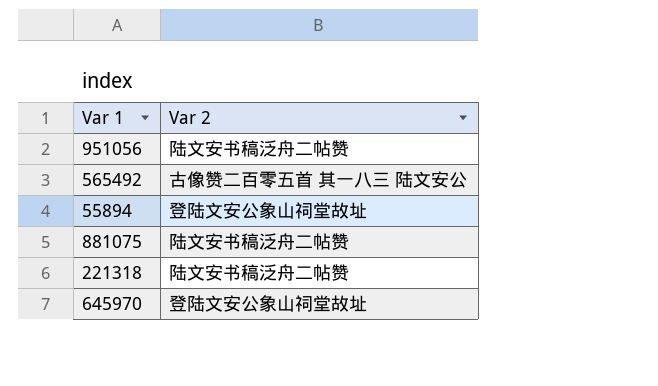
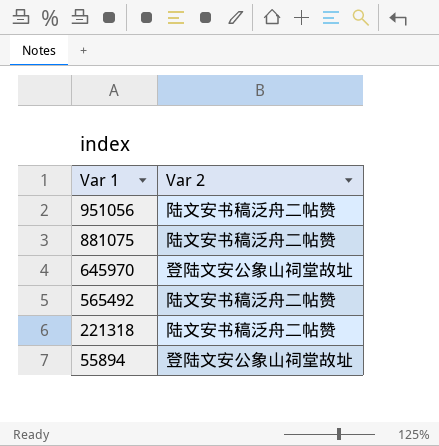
row order: none -> Var 1 descending
565492 | Var 2: 古像赞二百零五首 其一八三 陆文安公 -> 陆文安书稿泛舟二帖赞

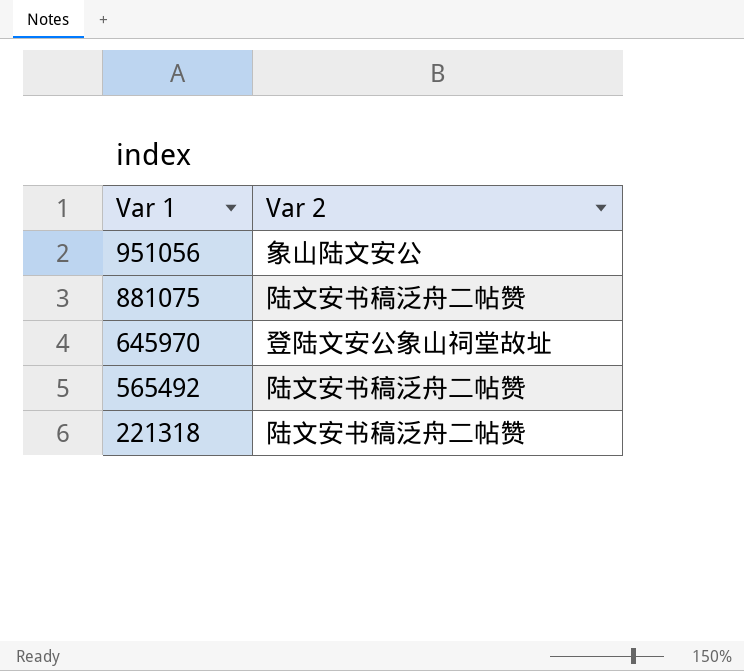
row 55894: 登陆文安公象山祠堂故址 -> none
951056 | Var 2: 陆文安书稿泛舟二帖赞 -> 象山陆文安公

